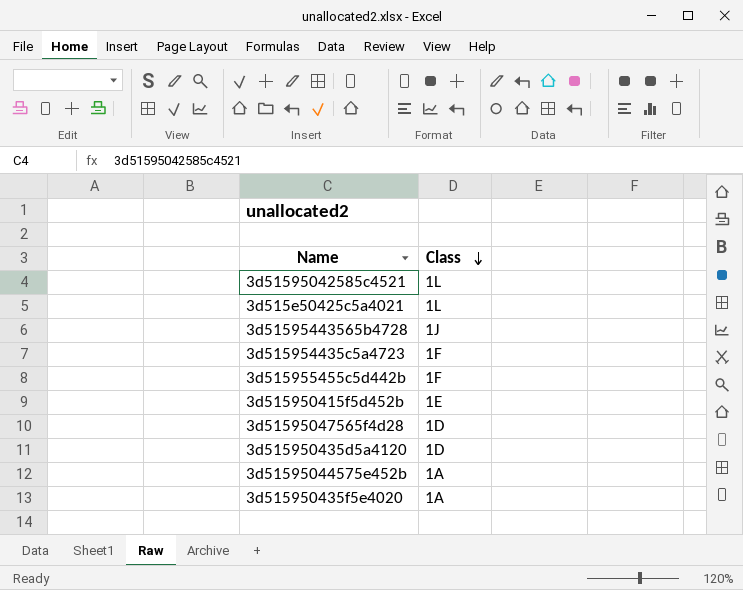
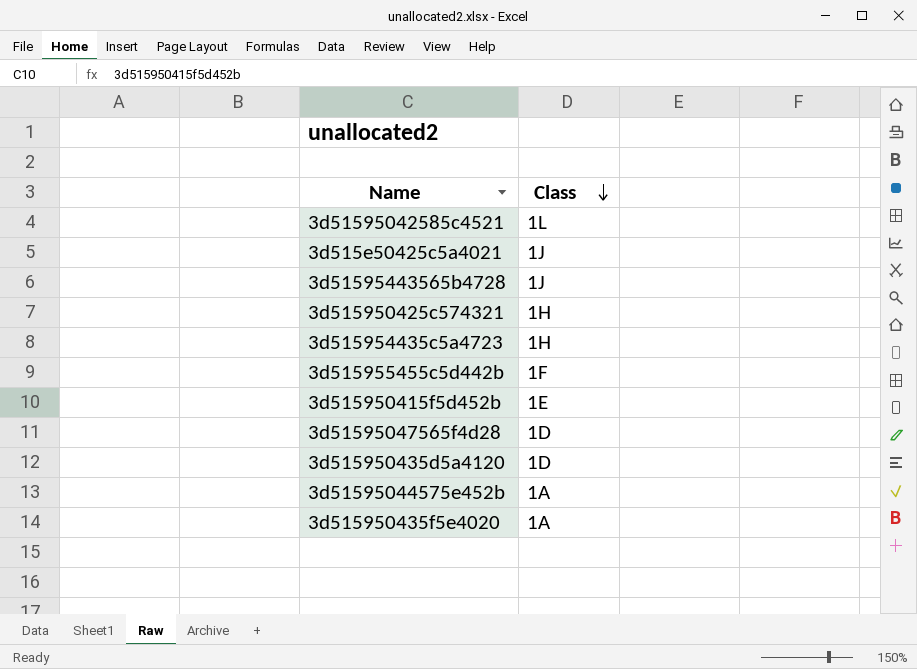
3d515e50425c5a4021 | Class: 1L -> 1J
row 3d515950425c574321: none -> 1H
3d515954435c5a4723 | Class: 1F -> 1H

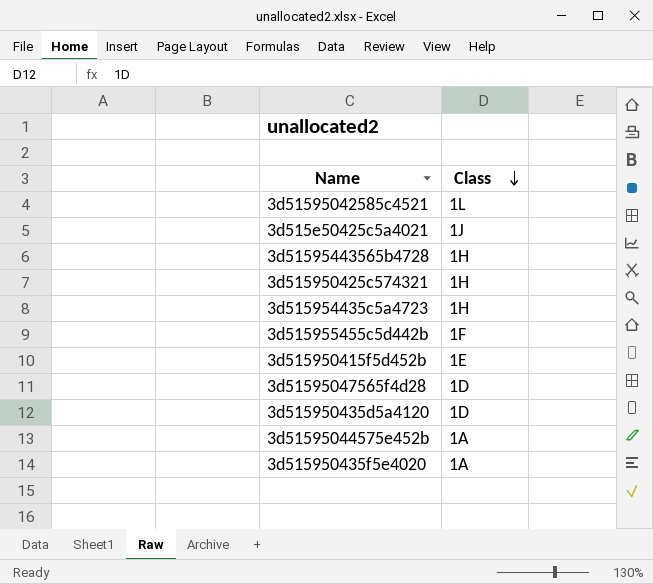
3d51595443565b4728 | Class: 1J -> 1H

